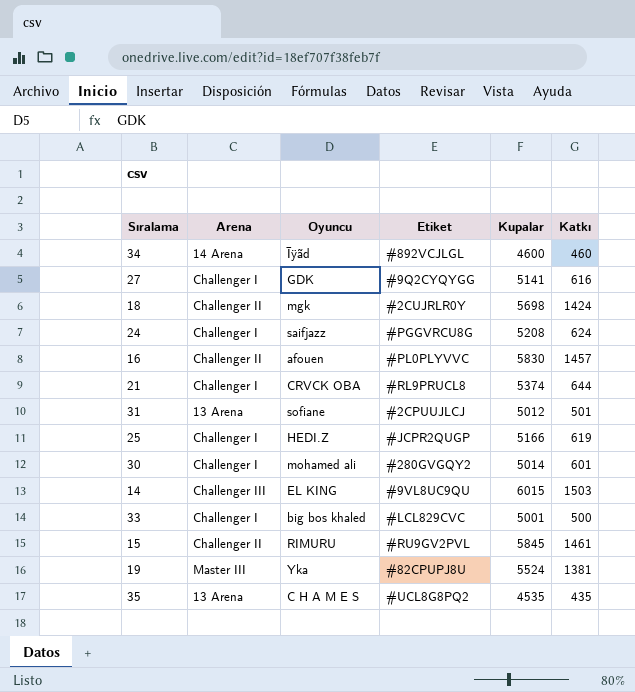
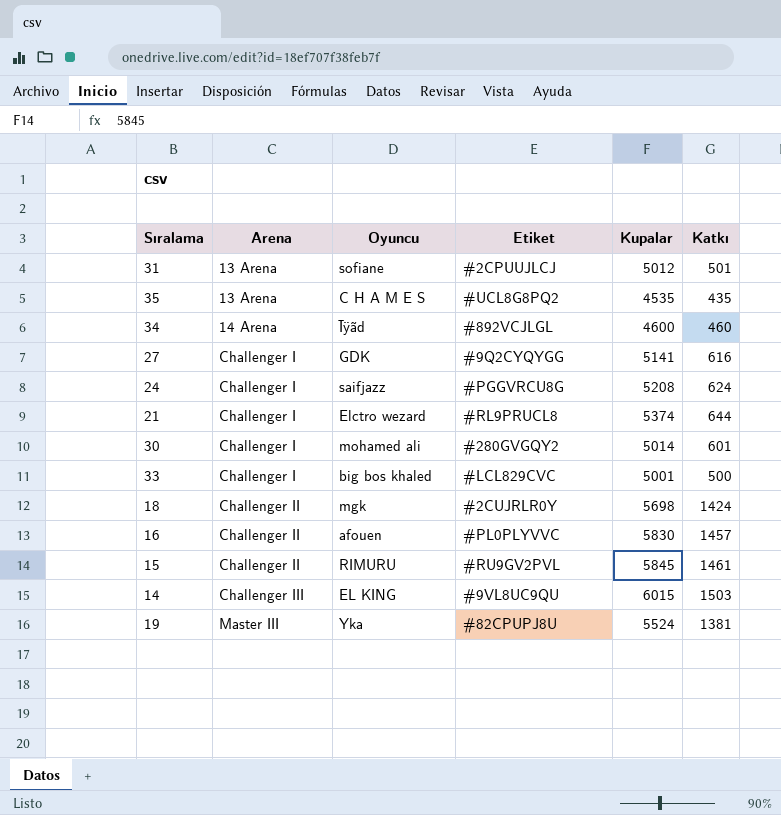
row order: none -> Arena ascending
row 25: Challenger I | HEDI.Z | #JCPR2QUGP | 5166 | 619 -> none
21 | Oyuncu: CRVCK OBA -> Elctro wezard

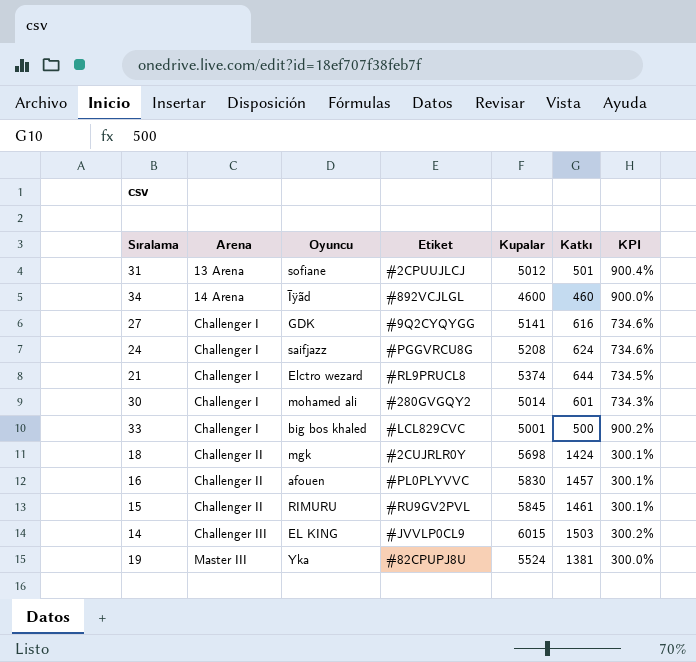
column KPI | formula: none -> ([Kupalar] - [Katkı]) / [Katkı]
row 35: 13 Arena | C H A M E S | #UCL8G8PQ2 | 4535 | 435 -> none
14 | Etiket: #9VL8UC9QU -> #JVVLP0CL9

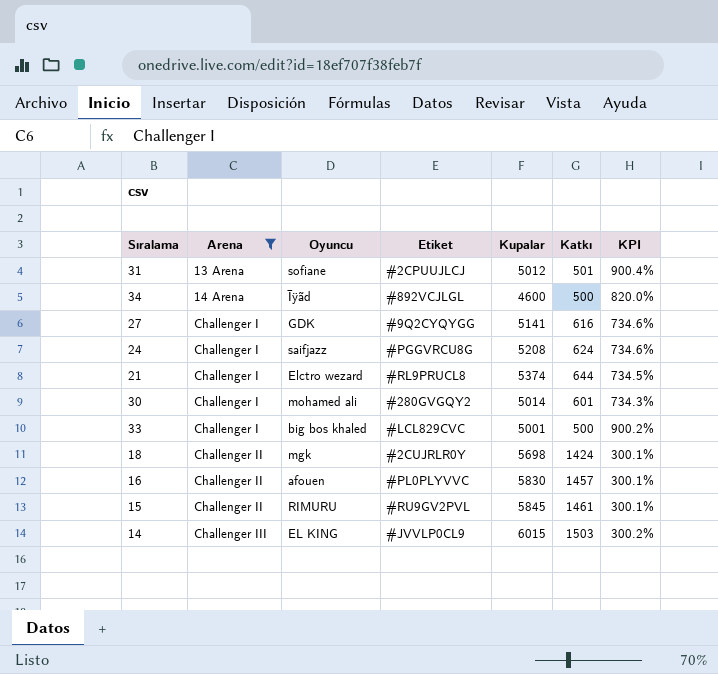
filter: none -> Arena != Master III
34 | Katkı: 460 -> 500
34 | KPI: 900.0% -> 820.0%

